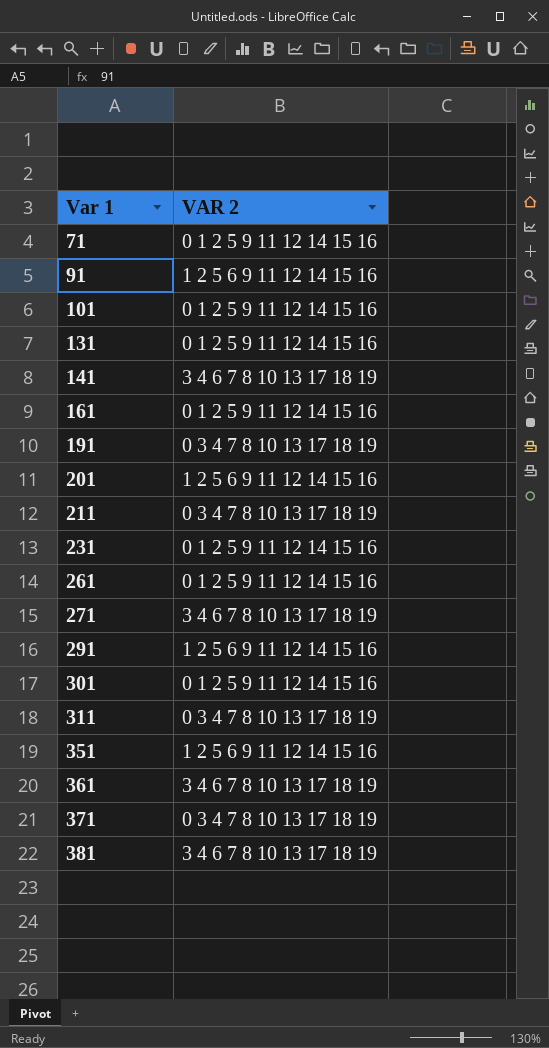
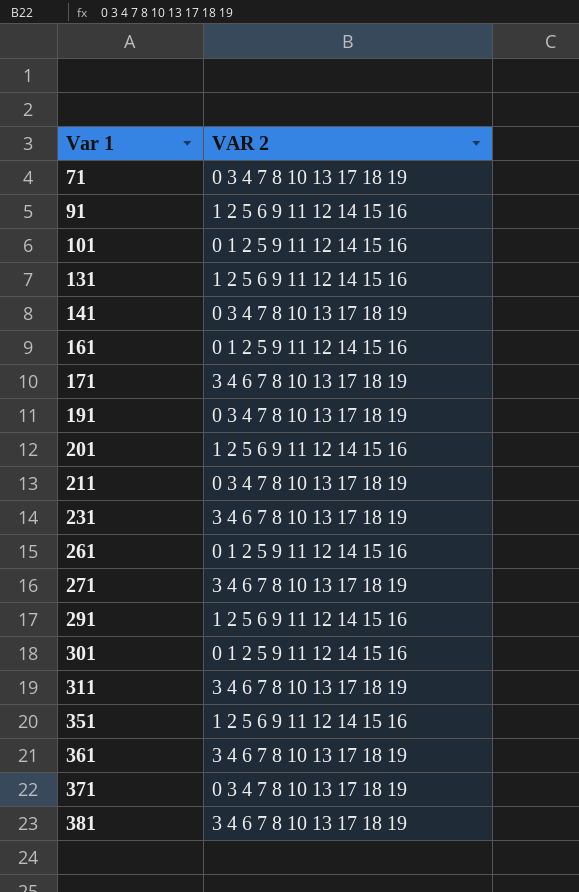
71 | VAR 2: 0 1 2 5 9 11 12 14 15 16 -> 0 3 4 7 8 10 13 17 18 19
131 | VAR 2: 0 1 2 5 9 11 12 14 15 16 -> 1 2 5 6 9 11 12 14 15 16
141 | VAR 2: 3 4 6 7 8 10 13 17 18 19 -> 0 3 4 7 8 10 13 17 18 19
row 171: none -> 3 4 6 7 8 10 13 17 18 19
231 | VAR 2: 0 1 2 5 9 11 12 14 15 16 -> 3 4 6 7 8 10 13 17 18 19
311 | VAR 2: 0 3 4 7 8 10 13 17 18 19 -> 3 4 6 7 8 10 13 17 18 19

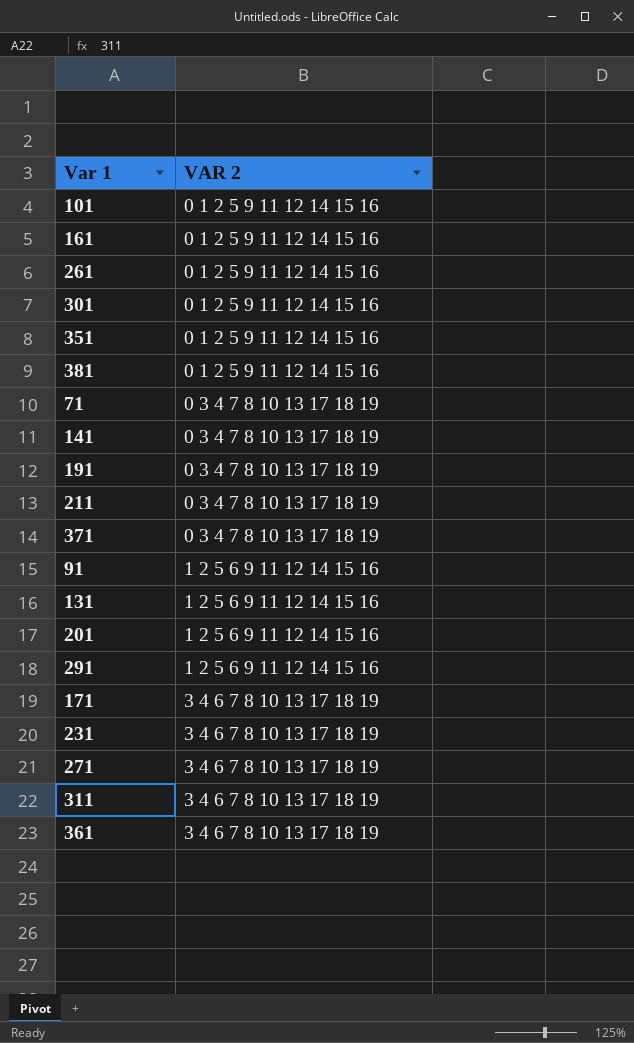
row order: Var 1 ascending -> VAR 2 ascending
351 | VAR 2: 1 2 5 6 9 11 12 14 15 16 -> 0 1 2 5 9 11 12 14 15 16
381 | VAR 2: 3 4 6 7 8 10 13 17 18 19 -> 0 1 2 5 9 11 12 14 15 16

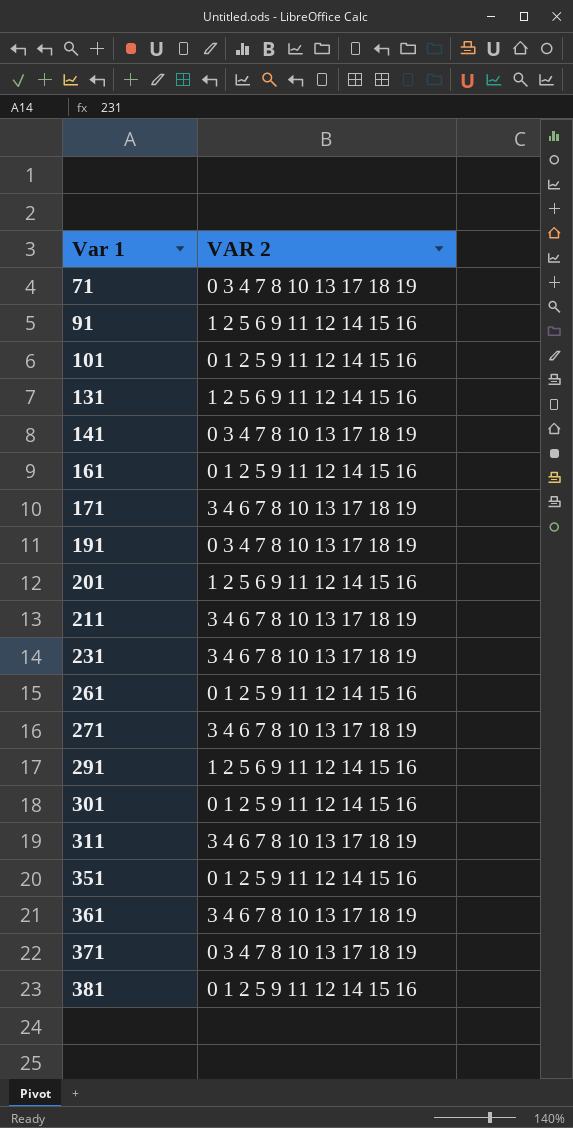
row order: VAR 2 ascending -> Var 1 ascending
211 | VAR 2: 0 3 4 7 8 10 13 17 18 19 -> 3 4 6 7 8 10 13 17 18 19

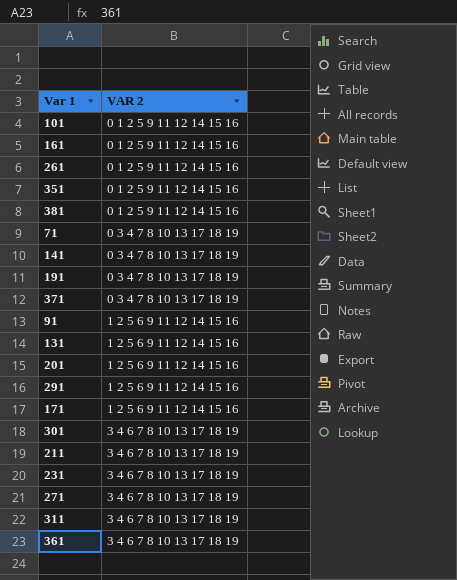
row order: Var 1 ascending -> VAR 2 ascending
171 | VAR 2: 3 4 6 7 8 10 13 17 18 19 -> 1 2 5 6 9 11 12 14 15 16
301 | VAR 2: 0 1 2 5 9 11 12 14 15 16 -> 3 4 6 7 8 10 13 17 18 19

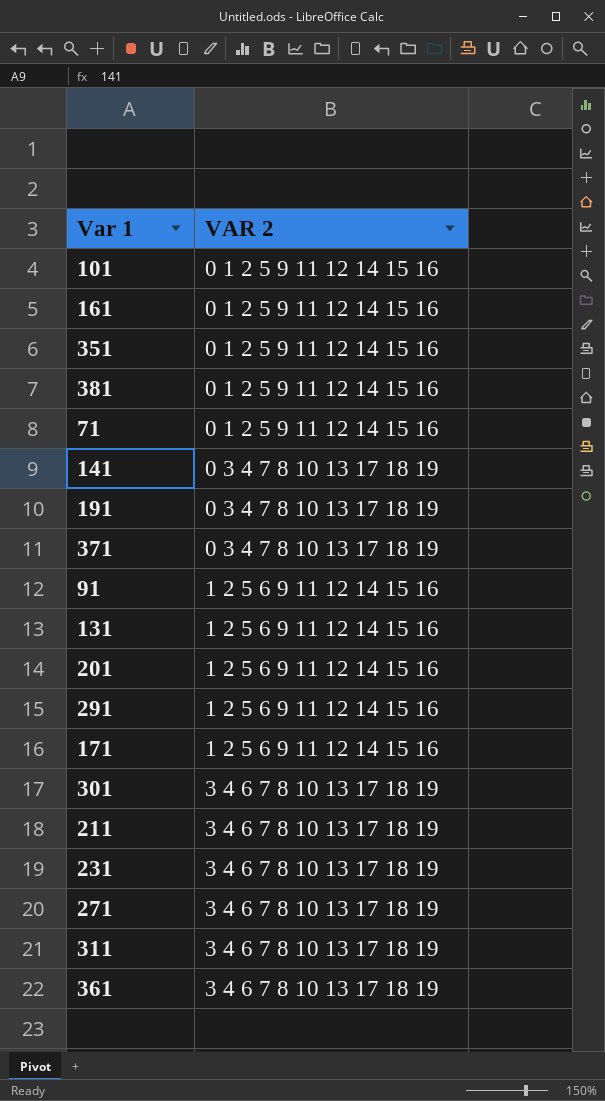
row 261: 0 1 2 5 9 11 12 14 15 16 -> none
71 | VAR 2: 0 3 4 7 8 10 13 17 18 19 -> 0 1 2 5 9 11 12 14 15 16

